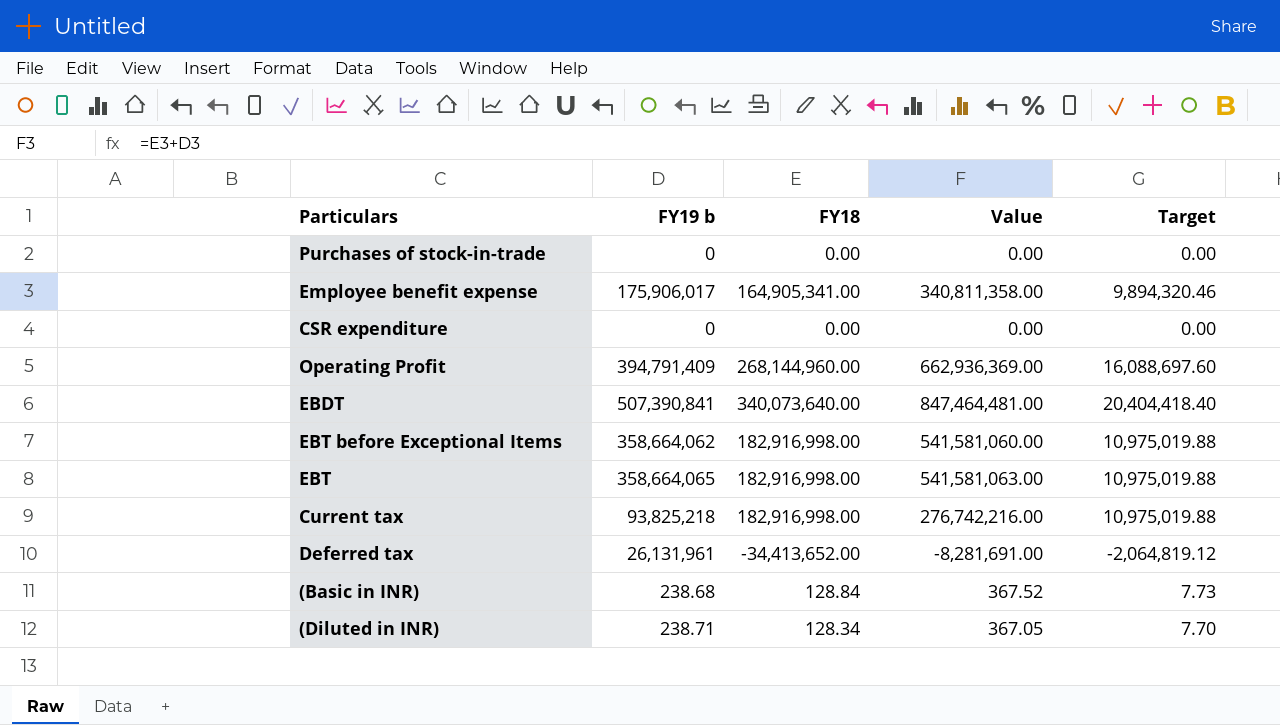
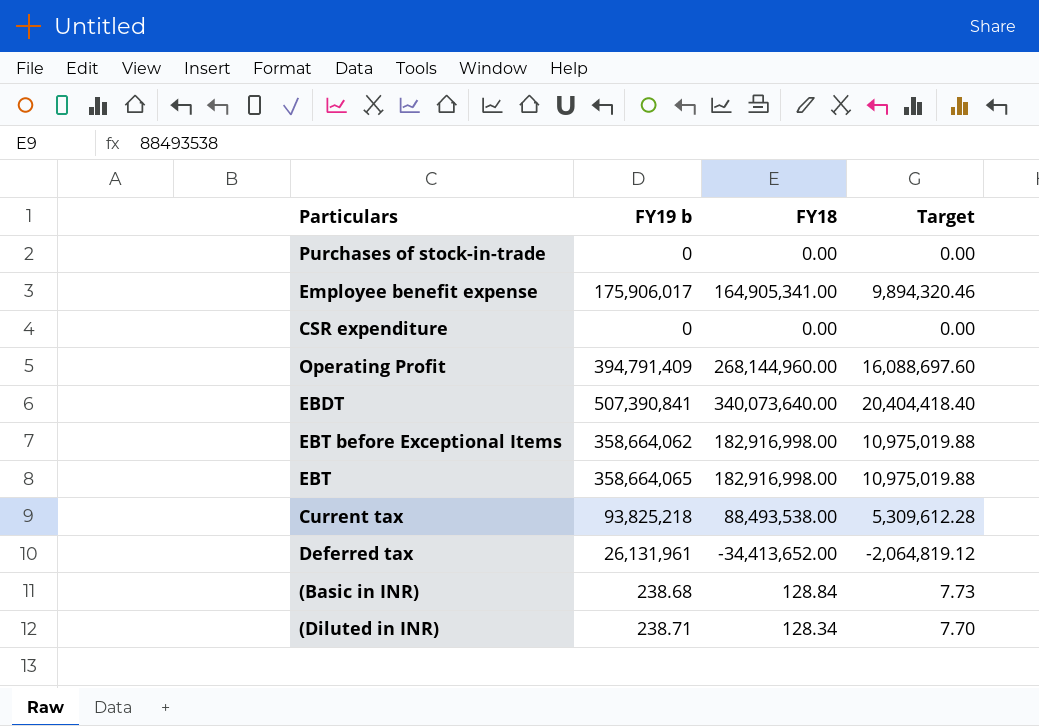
column Value | formula: [FY19 b] + [FY18] -> none
Current tax | FY18: 182,916,998.00 -> 88,493,538.00
Current tax | Target: 10,975,019.88 -> 5,309,612.28

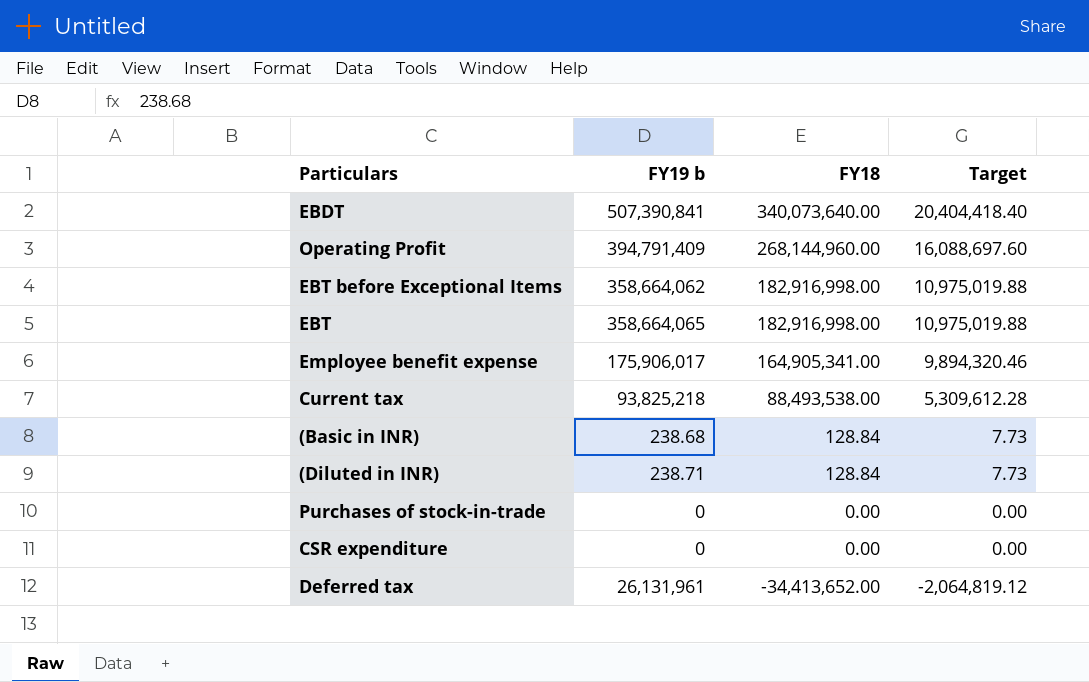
row order: none -> FY18 descending
(Diluted in INR) | FY18: 128.34 -> 128.84
(Diluted in INR) | Target: 7.70 -> 7.73

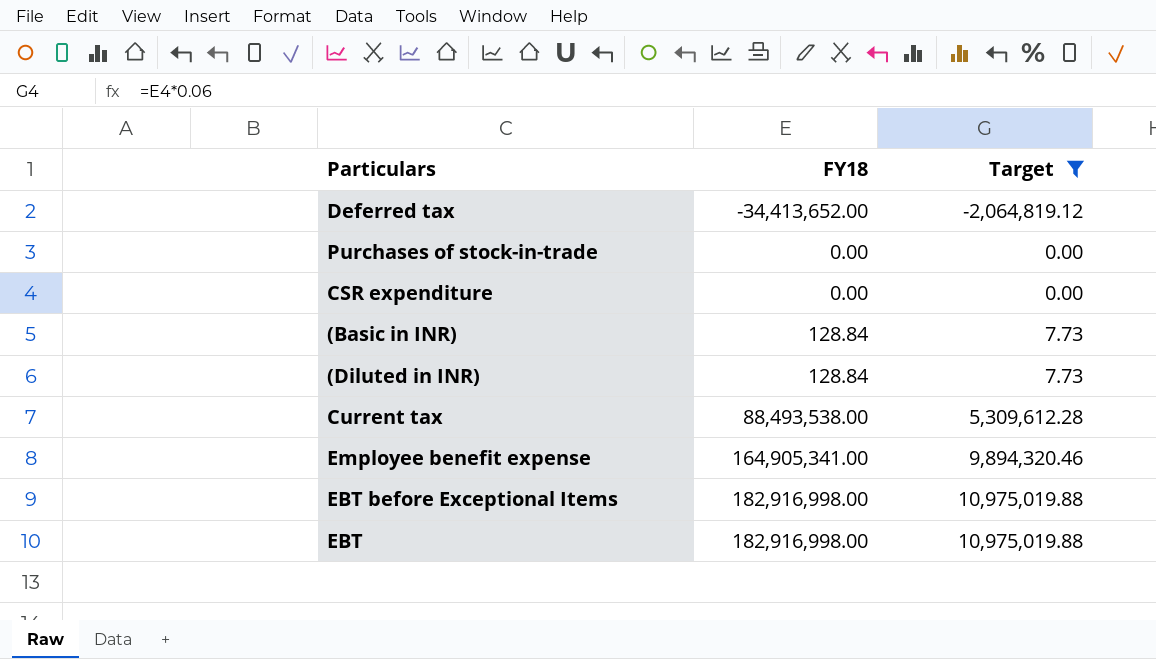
filter: none -> Target <= 10,975,019.88
row order: FY18 descending -> FY18 ascending
column FY19 b | position: 2 -> none

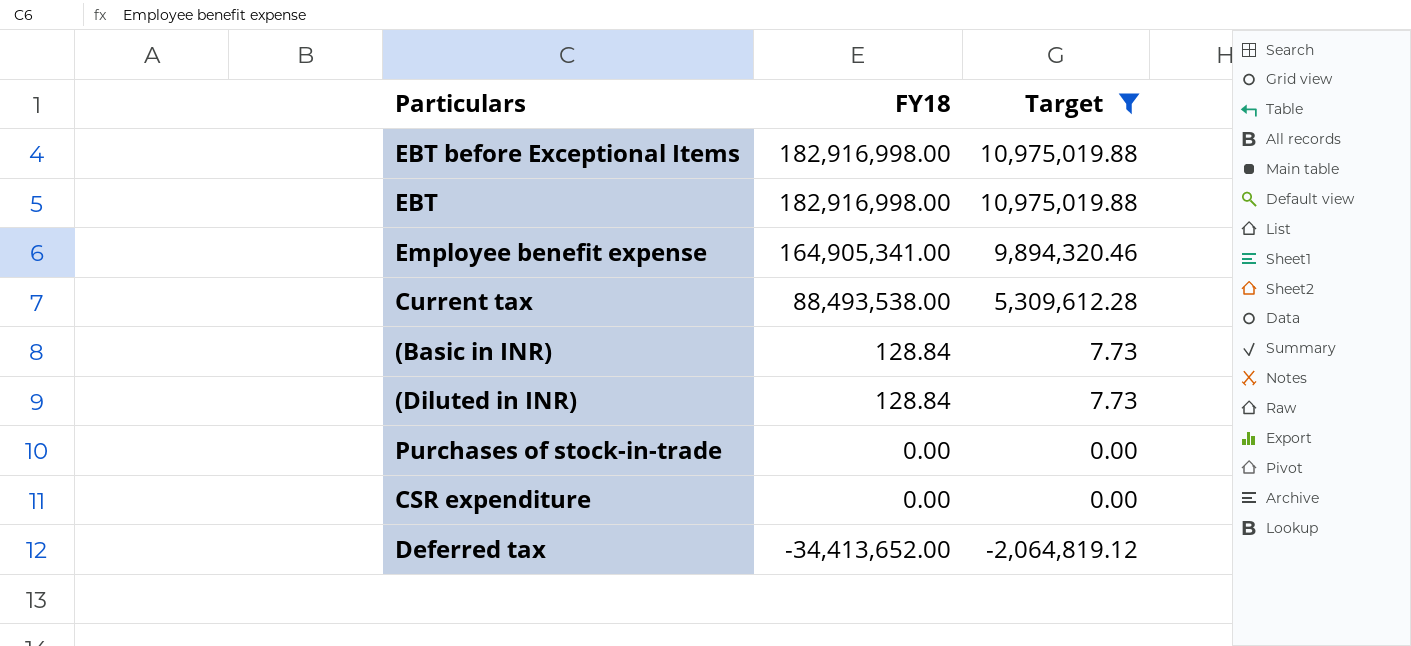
row order: FY18 ascending -> FY18 descending

